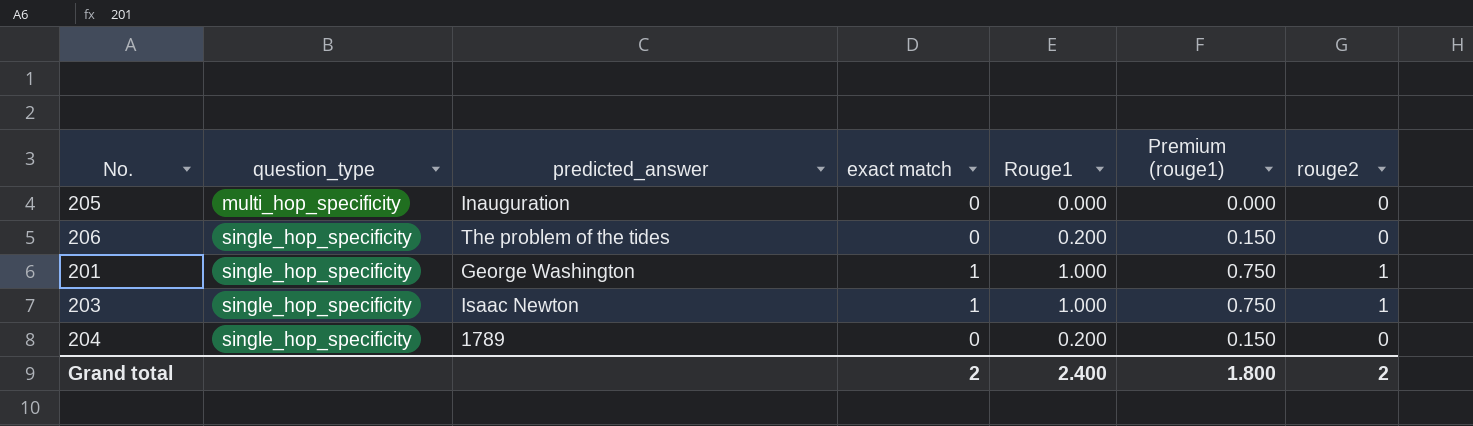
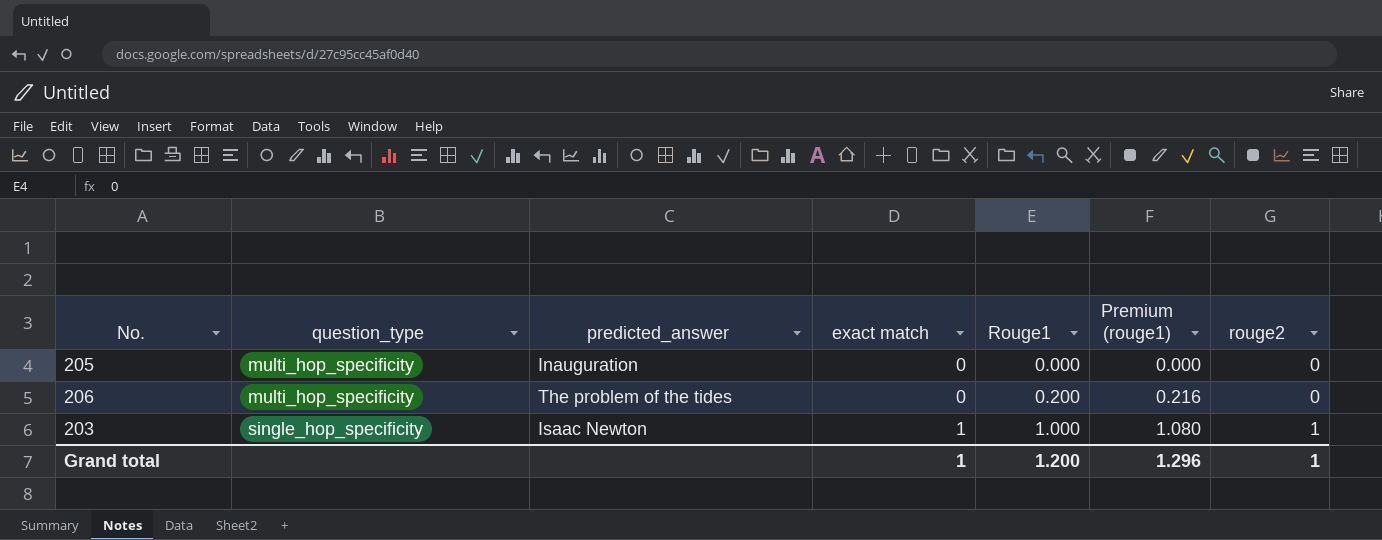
column Premium (rouge1) | formula: [Rouge1] * 0.75 -> [Rouge1] * 1.08
row 201: single_hop_specificity | George Washington | 1 | 1.000 | 0.750 | 1 -> none
row 204: single_hop_specificity | 1789 | 0 | 0.200 | 0.150 | 0 -> none
206 | question_type: single_hop_specificity -> multi_hop_specificity
Grand total | exact match: 2 -> 1
Grand total | Rouge1: 2.400 -> 1.200
Grand total | Premium (rouge1): 1.800 -> 1.296
Grand total | rouge2: 2 -> 1

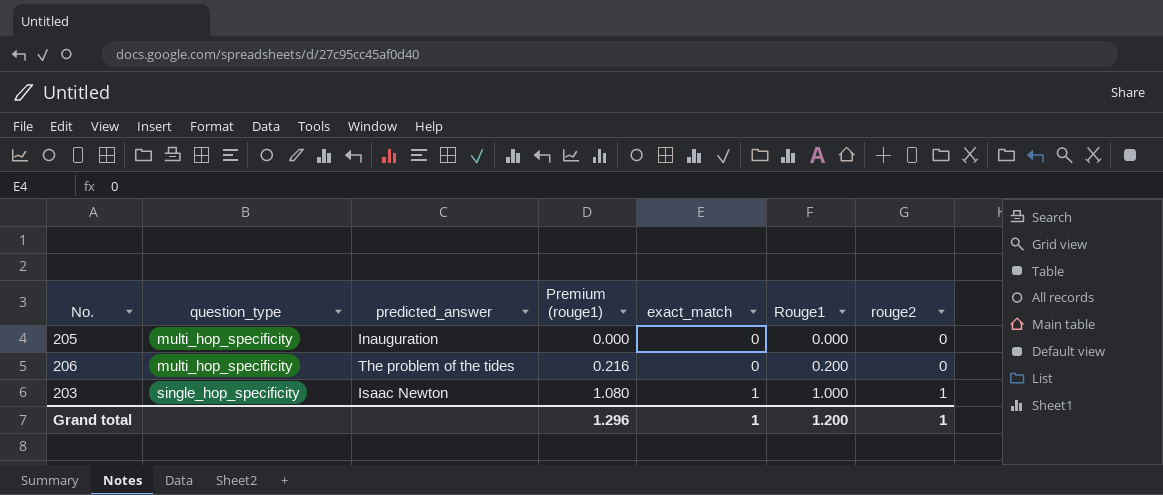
column Premium (rouge1) | position: 6 -> 4
column name: exact match -> exact_match

